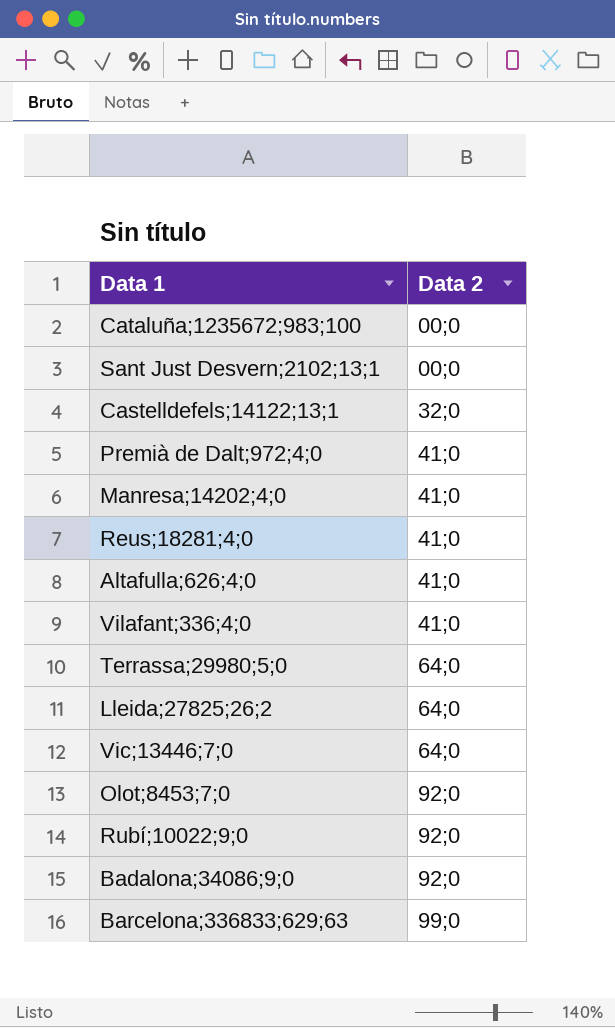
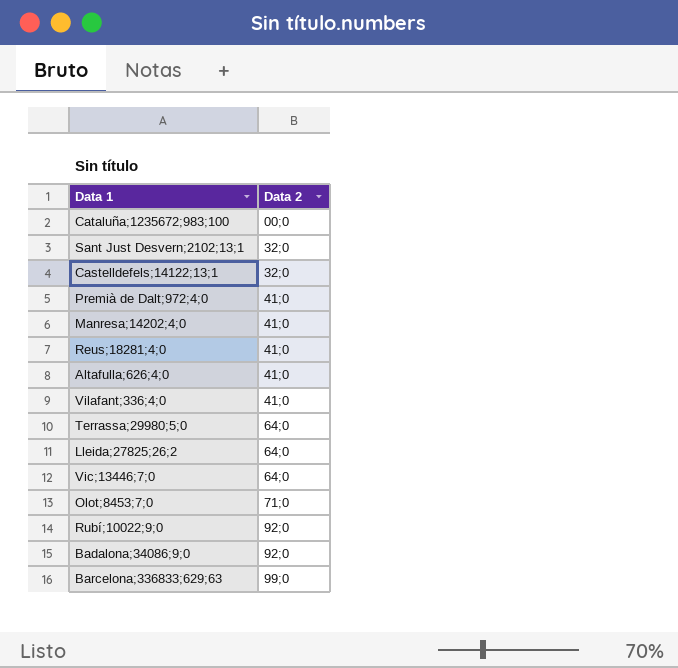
Sant Just Desvern;2102;13;1 | Data 2: 00;0 -> 32;0
Olot;8453;7;0 | Data 2: 92;0 -> 71;0

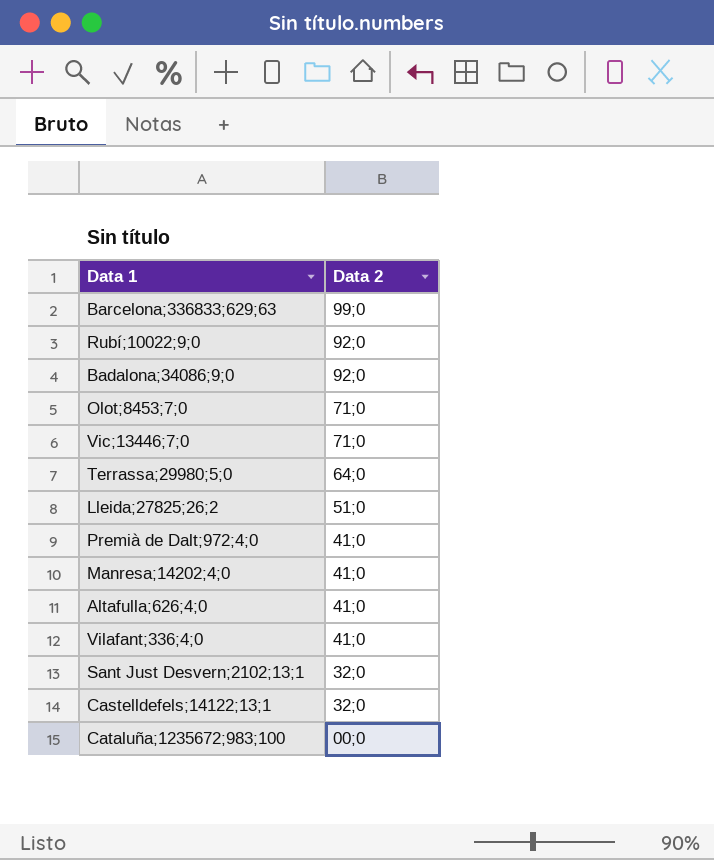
row order: Data 2 ascending -> Data 2 descending
row Reus;18281;4;0: 41;0 -> none
Vic;13446;7;0 | Data 2: 64;0 -> 71;0
Lleida;27825;26;2 | Data 2: 64;0 -> 51;0

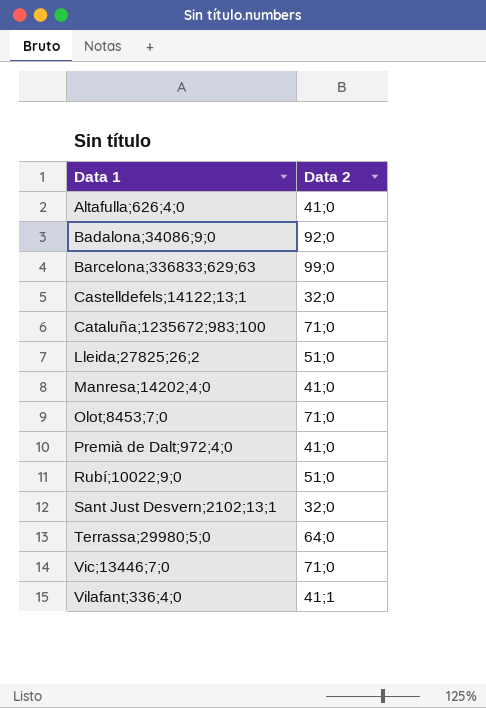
row order: Data 2 descending -> Data 1 ascending
Cataluña;1235672;983;100 | Data 2: 00;0 -> 71;0
Rubí;10022;9;0 | Data 2: 92;0 -> 51;0
Vilafant;336;4;0 | Data 2: 41;0 -> 41;1

